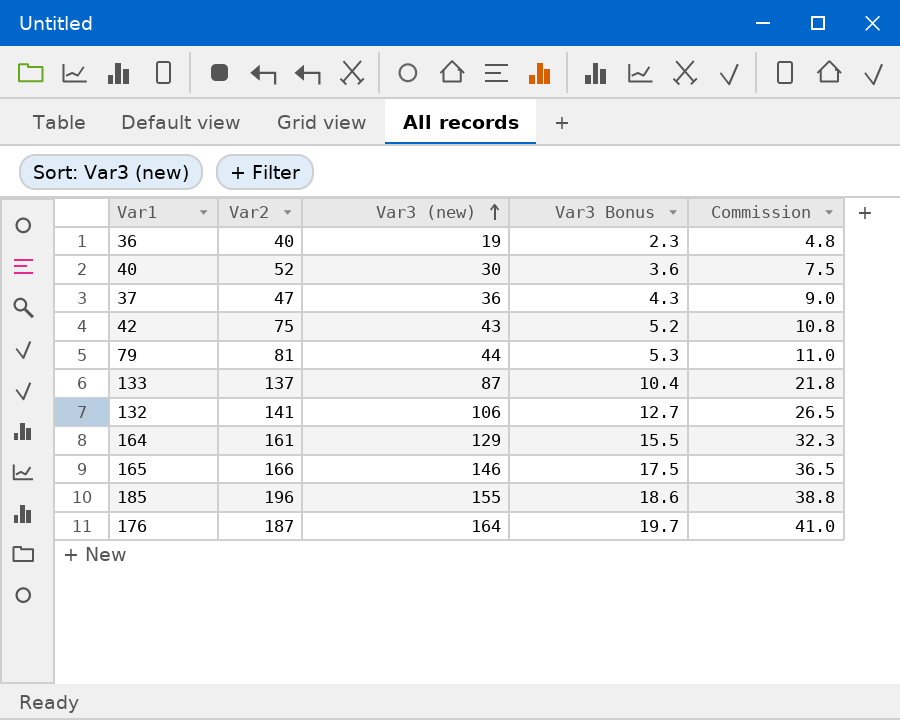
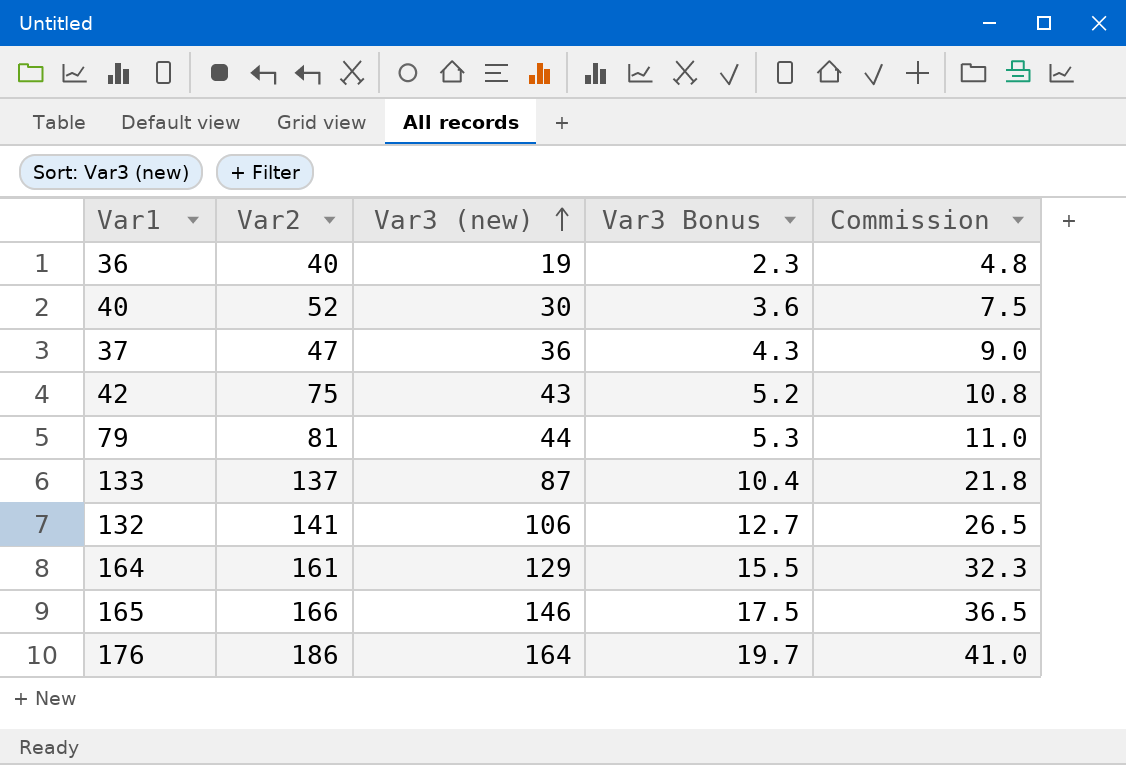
row 185: 196 | 155 | 18.6 | 38.8 -> none
176 | Var2: 187 -> 186

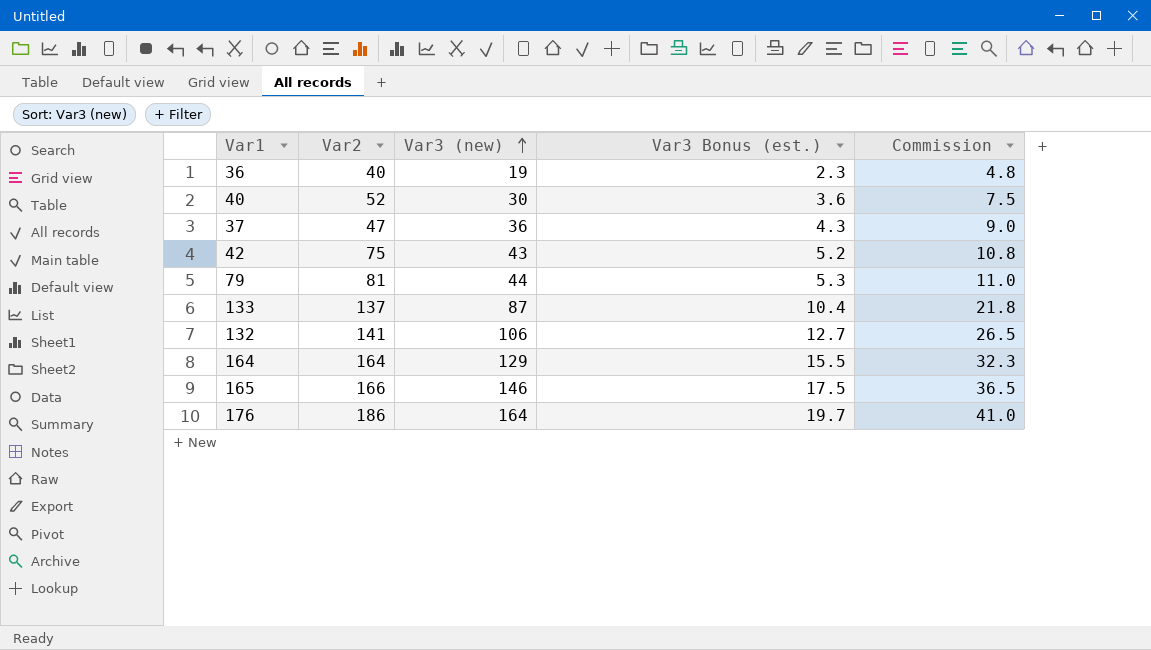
column name: Var3 Bonus -> Var3 Bonus (est.)
164 | Var2: 161 -> 164

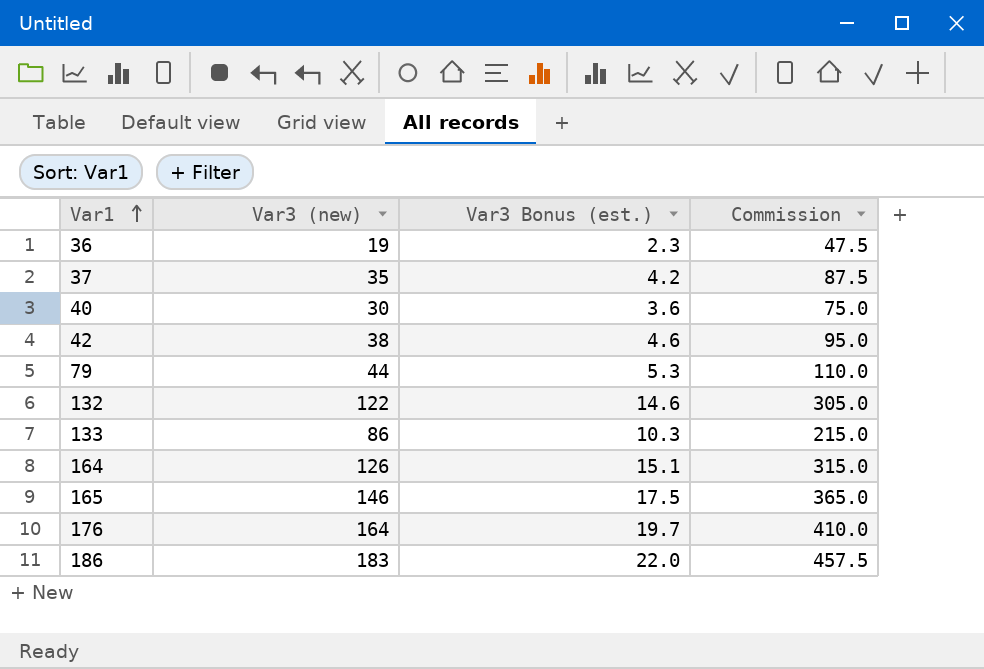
row order: Var3 (new) ascending -> Var1 ascending
column Var2 | position: 2 -> none
column Commission | formula: [Var3 (new)] * 0.25 -> [Var3 (new)] * 2.5
37 | Var3 (new): 36 -> 35
37 | Var3 Bonus (est.): 4.3 -> 4.2
42 | Var3 (new): 43 -> 38
42 | Var3 Bonus (est.): 5.2 -> 4.6
132 | Var3 (new): 106 -> 122
132 | Var3 Bonus (est.): 12.7 -> 14.6
133 | Var3 (new): 87 -> 86
133 | Var3 Bonus (est.): 10.4 -> 10.3
164 | Var3 (new): 129 -> 126
164 | Var3 Bonus (est.): 15.5 -> 15.1
row 186: none -> 183 | 22.0 | 457.5

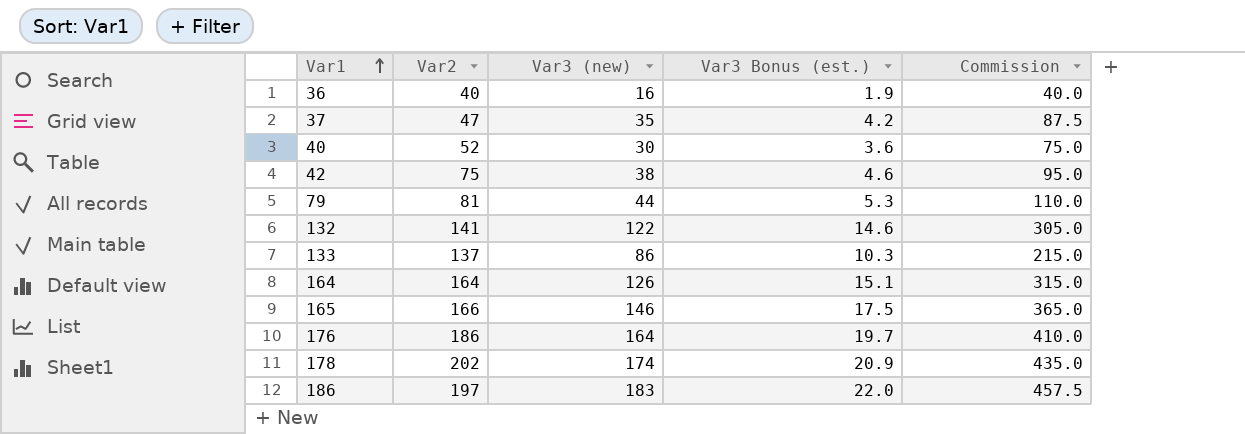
column Var2 | position: none -> 2
36 | Var3 (new): 19 -> 16
36 | Var3 Bonus (est.): 2.3 -> 1.9
36 | Commission: 47.5 -> 40.0
row 178: none -> 202 | 174 | 20.9 | 435.0

